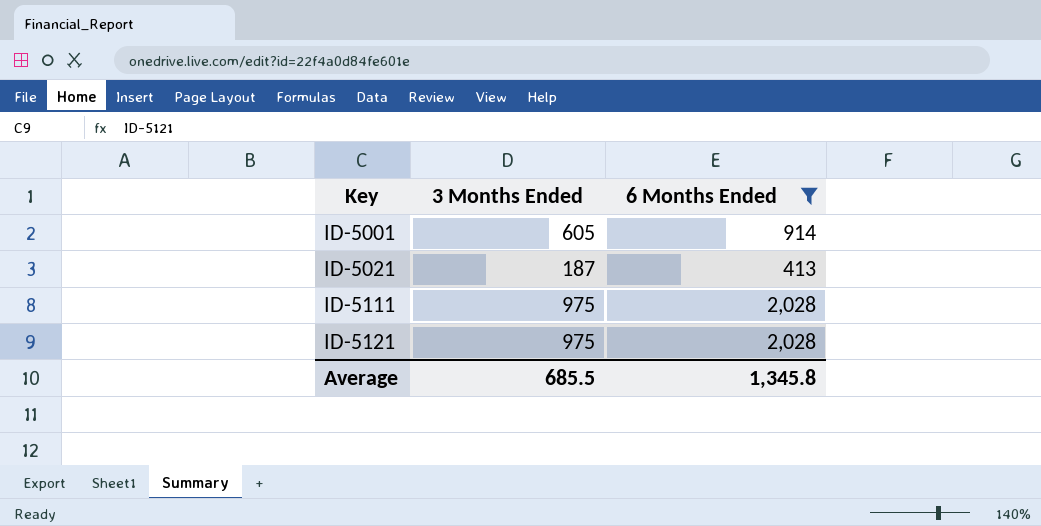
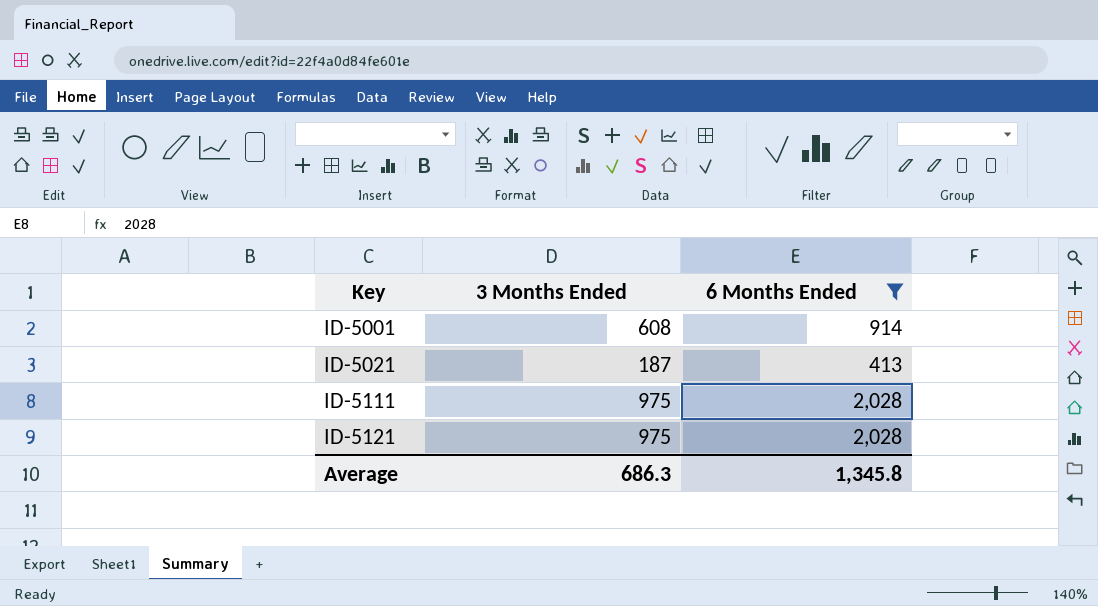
ID-5001 | 3 Months Ended: 605 -> 608
Average | 3 Months Ended: 685.5 -> 686.3

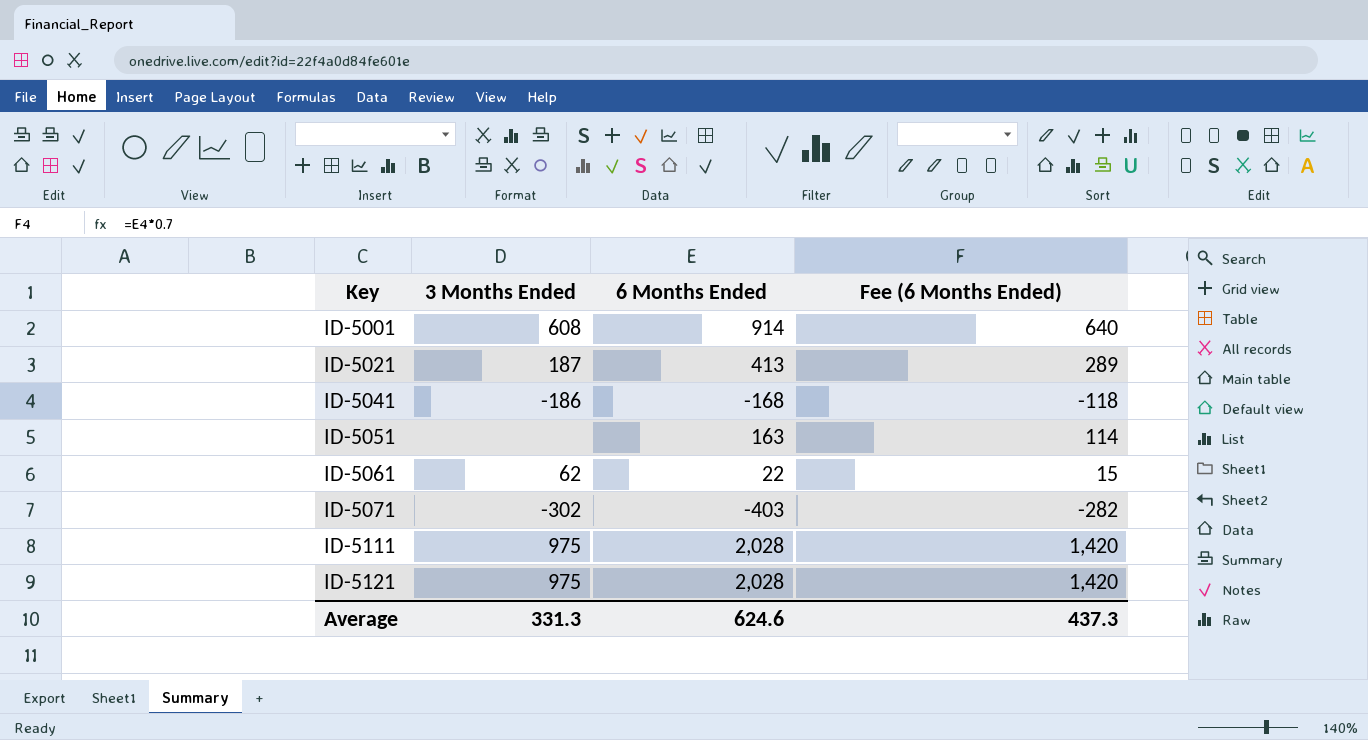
filter: 6 Months Ended >= 413 -> none
column Fee (6 Months Ended) | formula: none -> [6 Months Ended] * 0.7
Average | 3 Months Ended: 686.3 -> 331.3
Average | 6 Months Ended: 1,345.8 -> 624.6

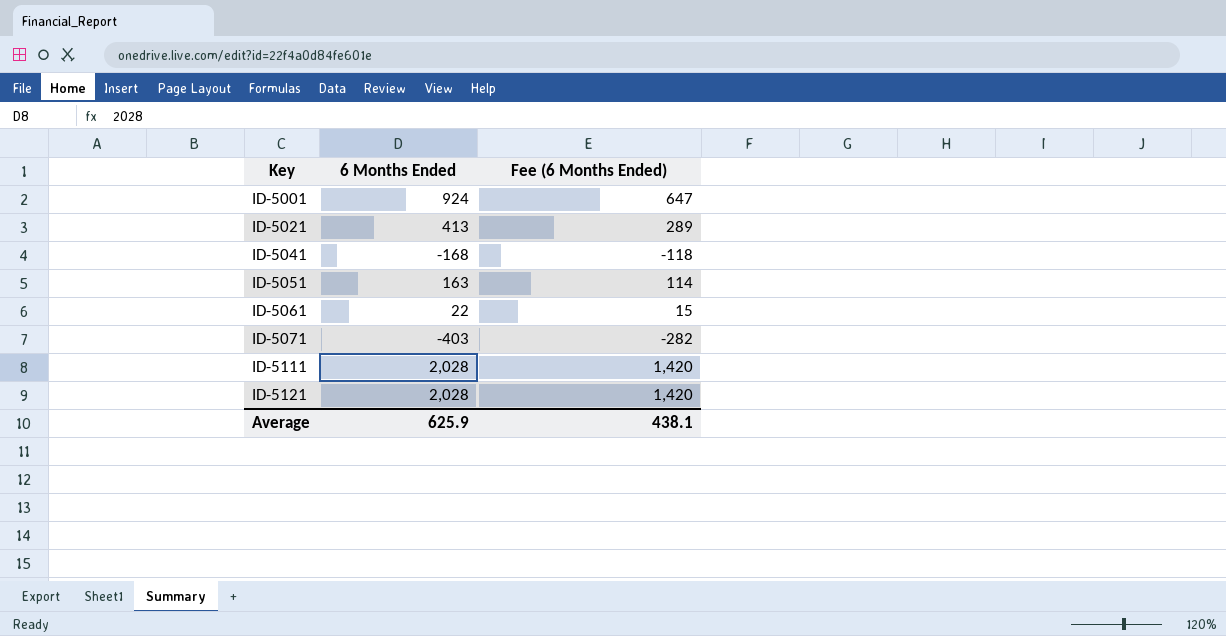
column 3 Months Ended | position: 2 -> none
ID-5001 | 6 Months Ended: 914 -> 924
ID-5001 | Fee (6 Months Ended): 640 -> 647
Average | 6 Months Ended: 624.6 -> 625.9
Average | Fee (6 Months Ended): 437.3 -> 438.1

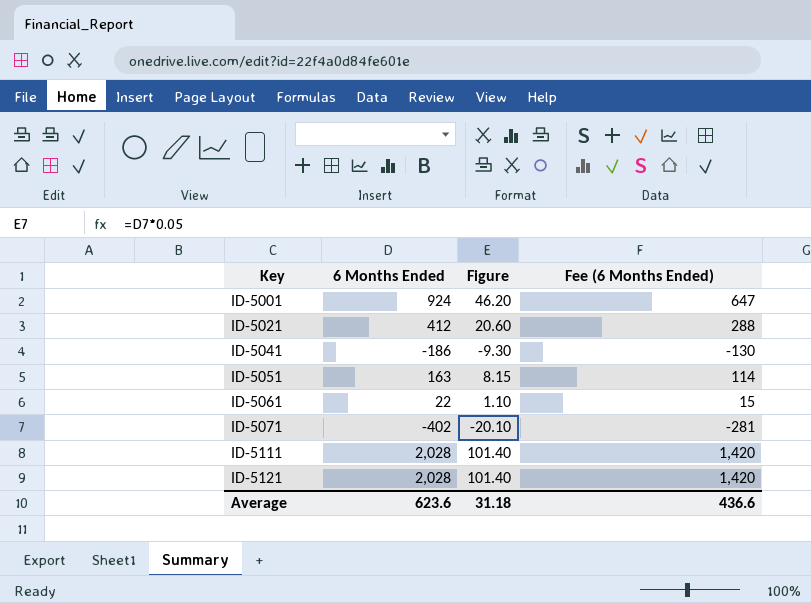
column Figure | formula: none -> [6 Months Ended] * 0.05
ID-5021 | 6 Months Ended: 413 -> 412
ID-5021 | Fee (6 Months Ended): 289 -> 288
ID-5041 | 6 Months Ended: -168 -> -186
ID-5041 | Fee (6 Months Ended): -118 -> -130
ID-5071 | 6 Months Ended: -403 -> -402
ID-5071 | Fee (6 Months Ended): -282 -> -281
Average | 6 Months Ended: 625.9 -> 623.6
Average | Fee (6 Months Ended): 438.1 -> 436.6

